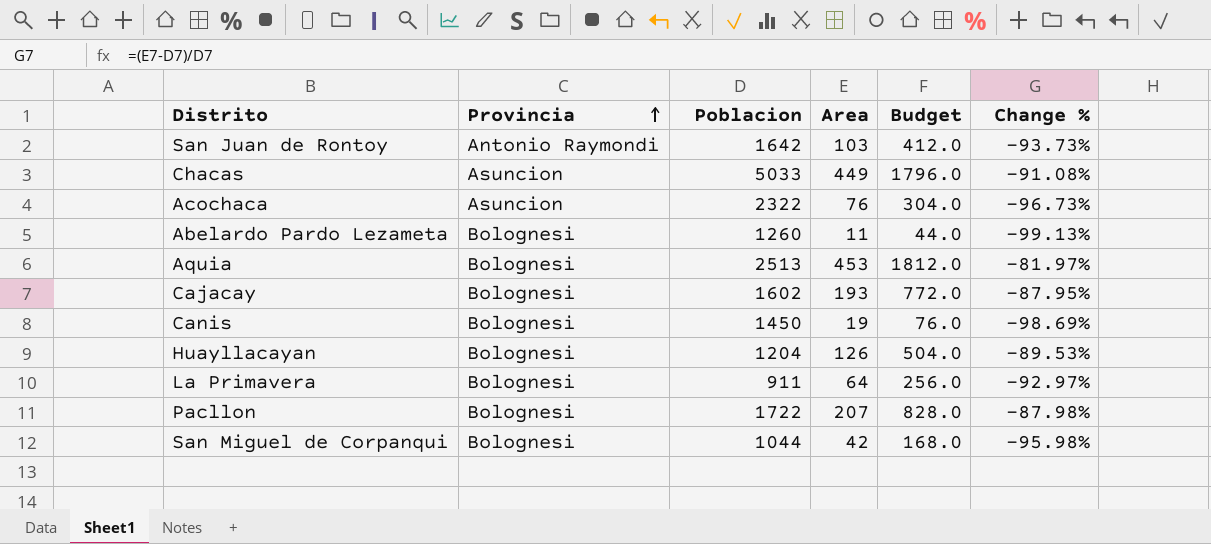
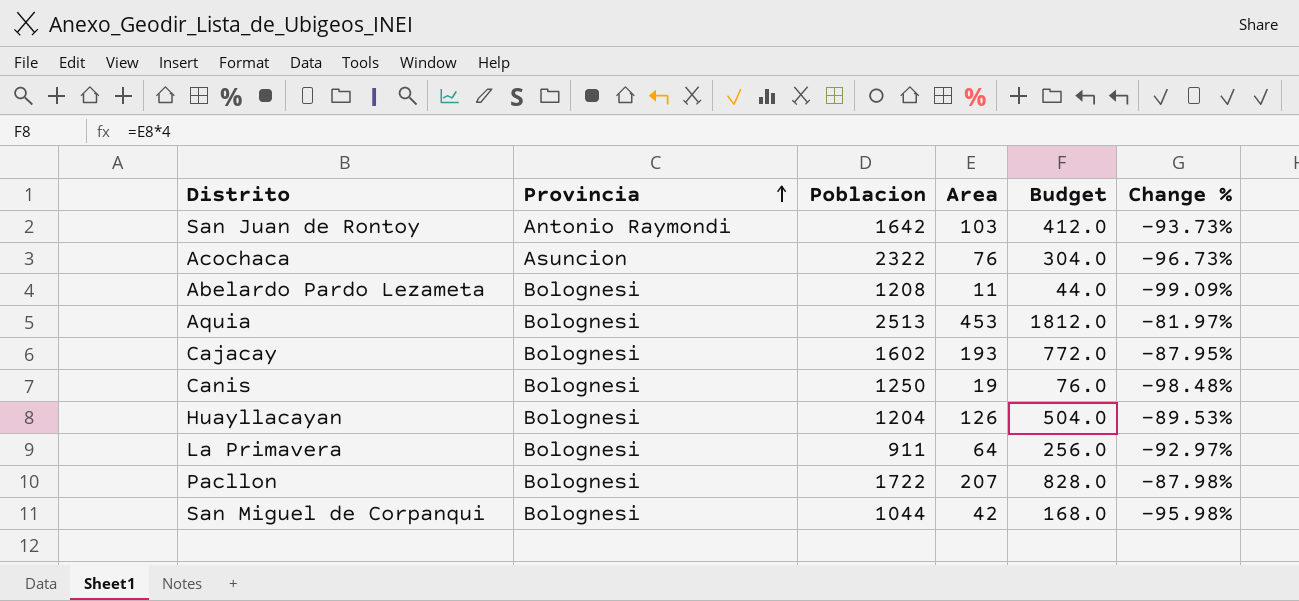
row Chacas: Asuncion | 5033 | 449 | 1796.0 | -91.08% -> none
Abelardo Pardo Lezameta | Poblacion: 1260 -> 1208
Abelardo Pardo Lezameta | Change %: -99.13% -> -99.09%
Canis | Poblacion: 1450 -> 1250
Canis | Change %: -98.69% -> -98.48%

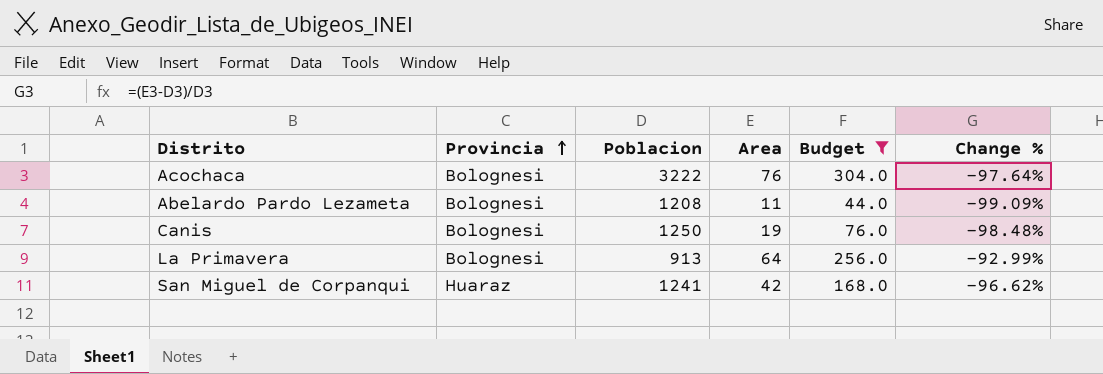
filter: none -> Budget <= 304.0
Acochaca | Provincia: Asuncion -> Bolognesi
Acochaca | Poblacion: 2322 -> 3222
Acochaca | Change %: -96.73% -> -97.64%
La Primavera | Poblacion: 911 -> 913
La Primavera | Change %: -92.97% -> -92.99%
San Miguel de Corpanqui | Provincia: Bolognesi -> Huaraz
San Miguel de Corpanqui | Poblacion: 1044 -> 1241
San Miguel de Corpanqui | Change %: -95.98% -> -96.62%

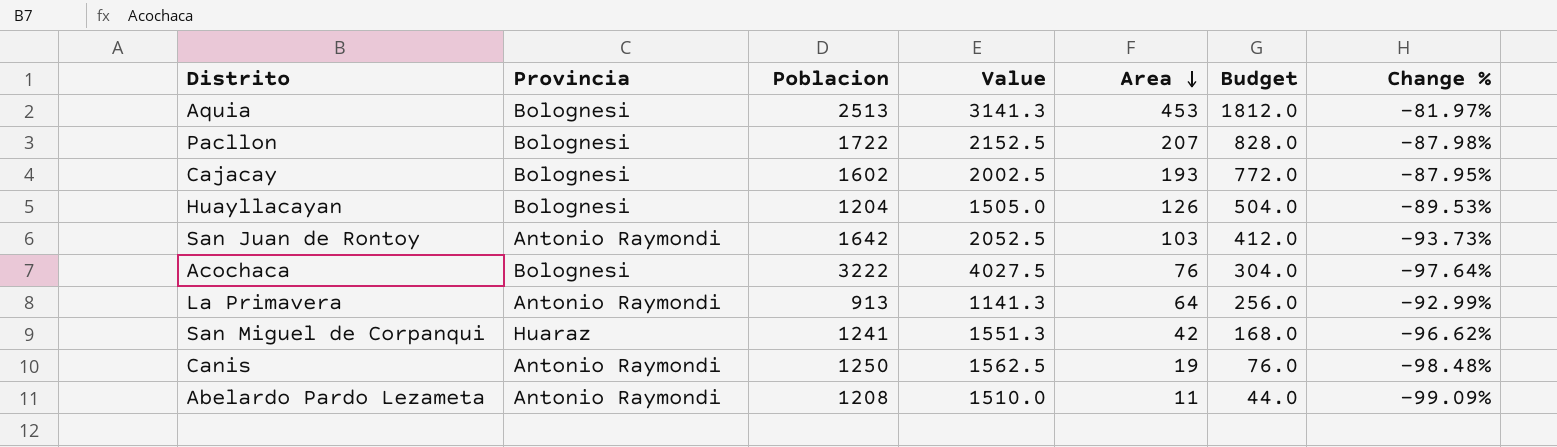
filter: Budget <= 304.0 -> none
row order: Provincia ascending -> Area descending
column Value | formula: none -> [Poblacion] * 1.25
La Primavera | Provincia: Bolognesi -> Antonio Raymondi
Canis | Provincia: Bolognesi -> Antonio Raymondi
Abelardo Pardo Lezameta | Provincia: Bolognesi -> Antonio Raymondi

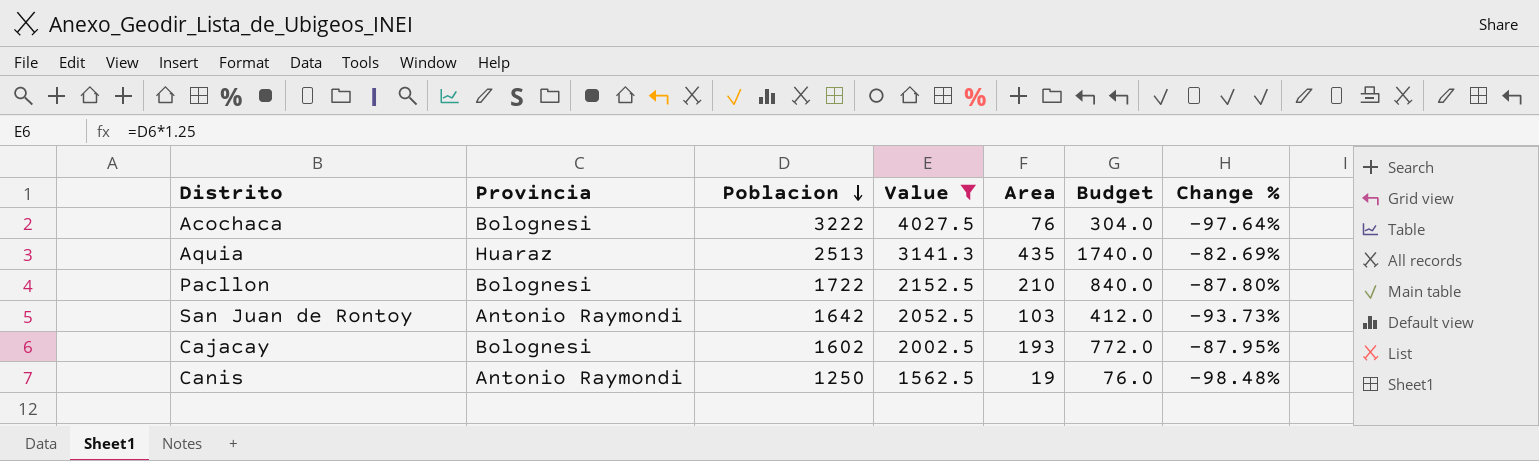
filter: none -> Value >= 1562.5
row order: Area descending -> Poblacion descending
Aquia | Provincia: Bolognesi -> Huaraz
Aquia | Area: 453 -> 435
Aquia | Budget: 1812.0 -> 1740.0
Aquia | Change %: -81.97% -> -82.69%
Pacllon | Area: 207 -> 210
Pacllon | Budget: 828.0 -> 840.0
Pacllon | Change %: -87.98% -> -87.80%

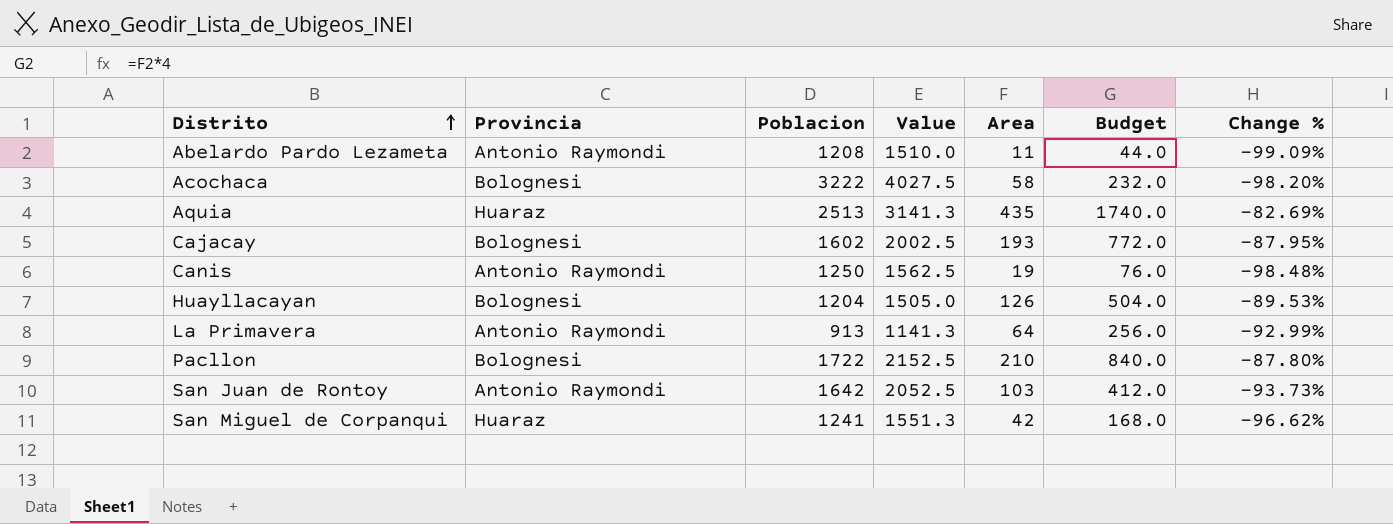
filter: Value >= 1562.5 -> none
row order: Poblacion descending -> Distrito ascending
Acochaca | Area: 76 -> 58
Acochaca | Budget: 304.0 -> 232.0
Acochaca | Change %: -97.64% -> -98.20%

